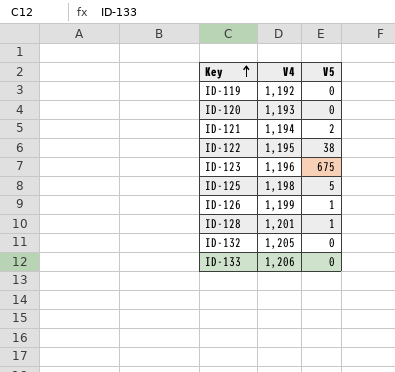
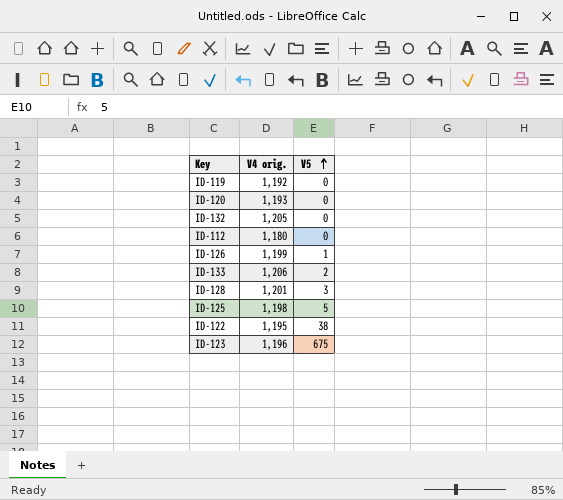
row order: Key ascending -> V5 ascending
column name: V4 -> V4 orig.
row ID-121: 1,194 | 2 -> none
row ID-112: none -> 1,180 | 0
ID-133 | V5: 0 -> 2
ID-128 | V5: 1 -> 3

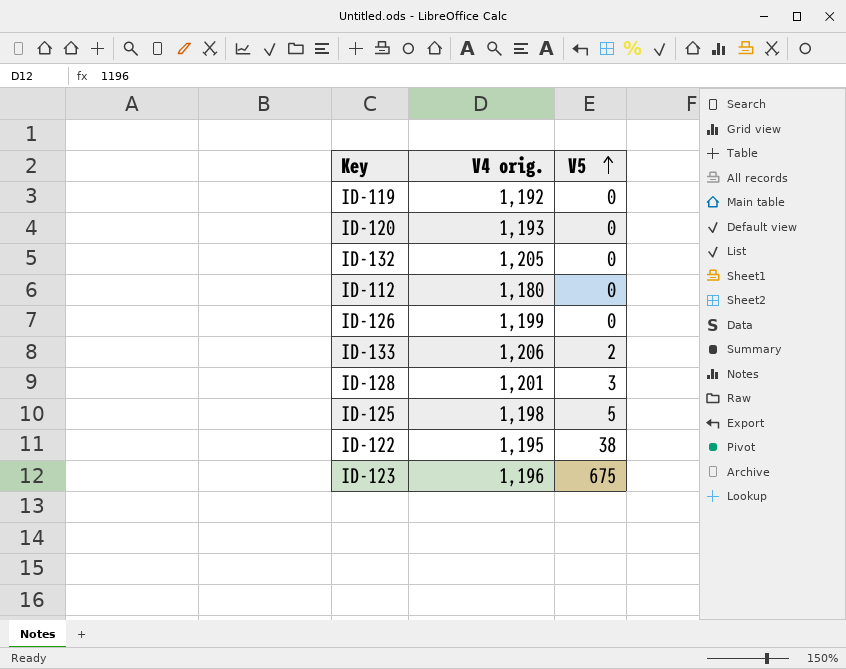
ID-126 | V5: 1 -> 0

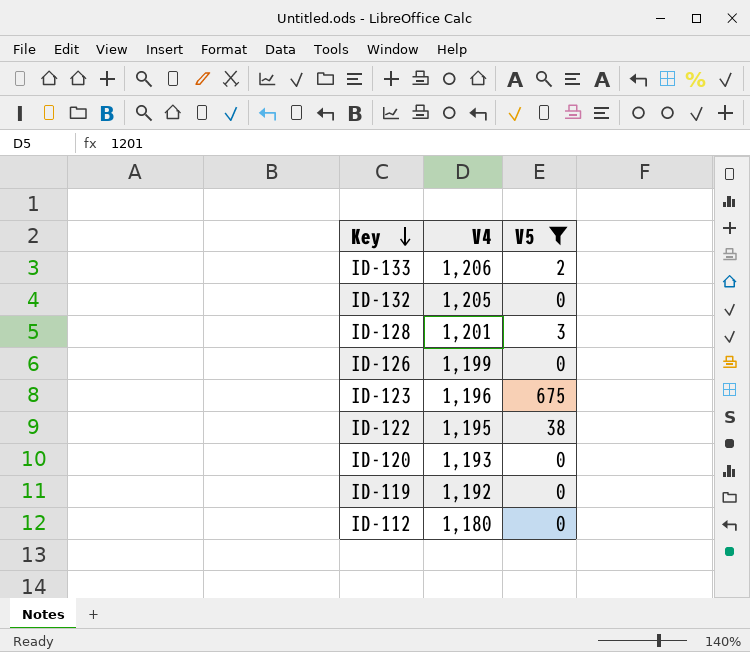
filter: none -> V5 != 5
row order: V5 ascending -> Key descending
column name: V4 orig. -> V4

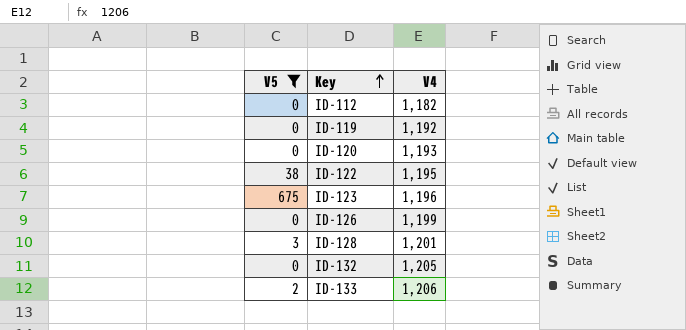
row order: Key descending -> Key ascending
column V5 | position: 3 -> 1
ID-112 | V4: 1,180 -> 1,182

